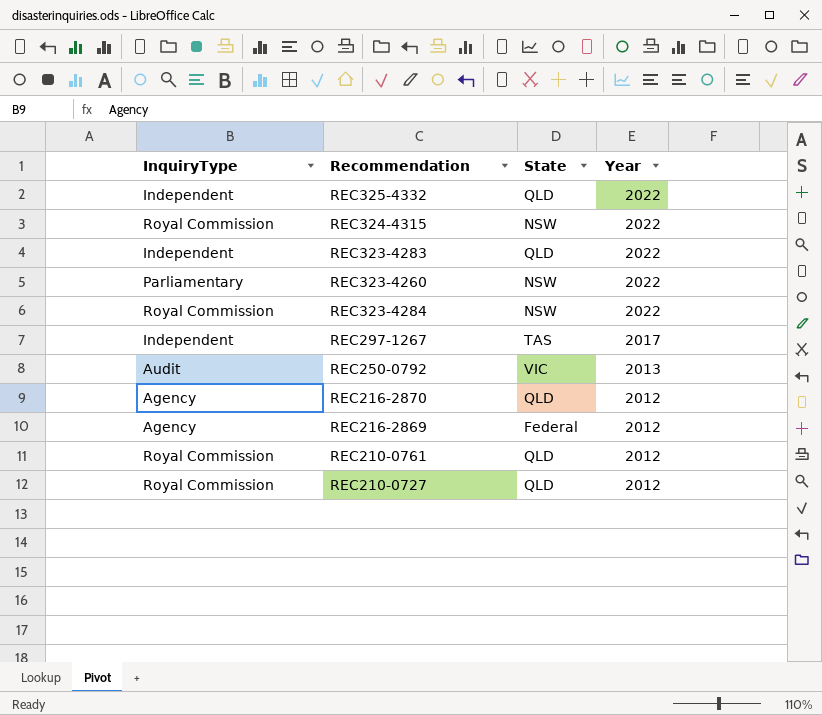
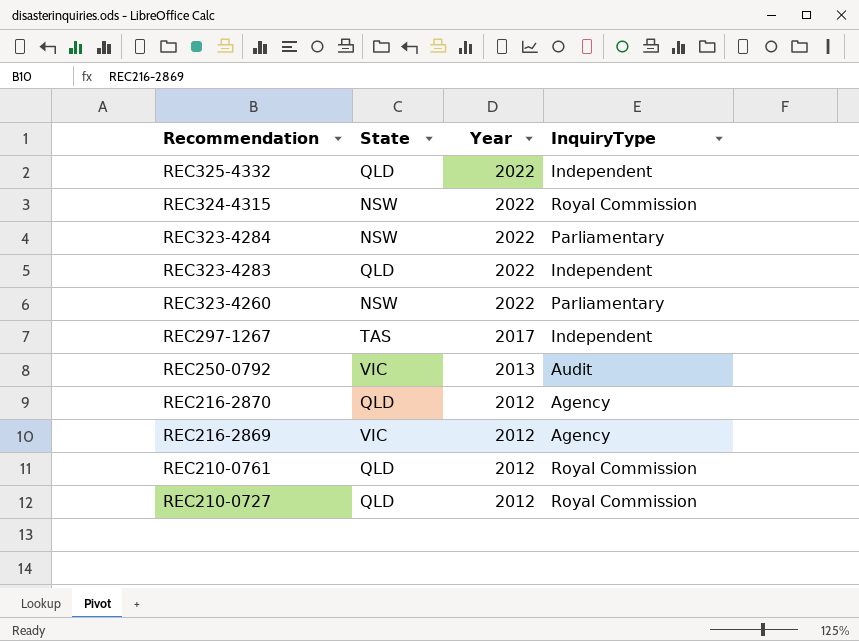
row order: Year descending -> Recommendation descending
column InquiryType | position: 1 -> 4
REC323-4284 | InquiryType: Royal Commission -> Parliamentary
REC216-2869 | State: Federal -> VIC

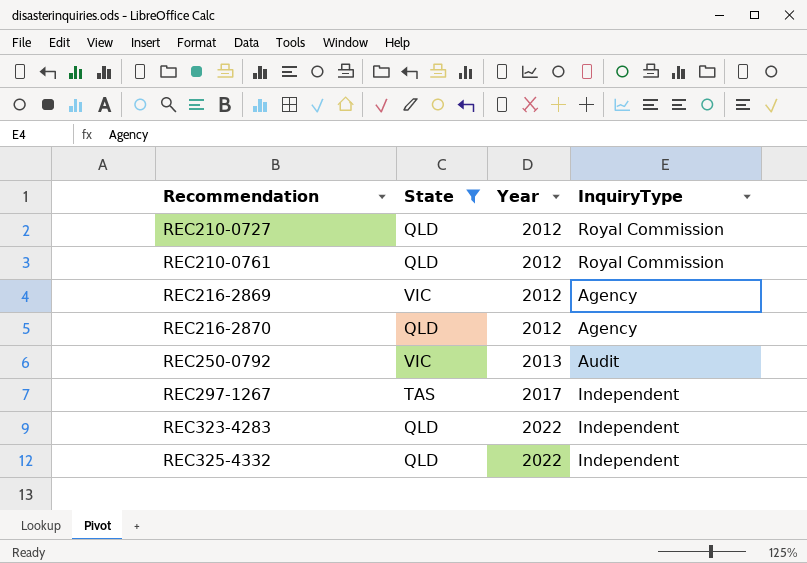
filter: none -> State != NSW
row order: Recommendation descending -> Recommendation ascending

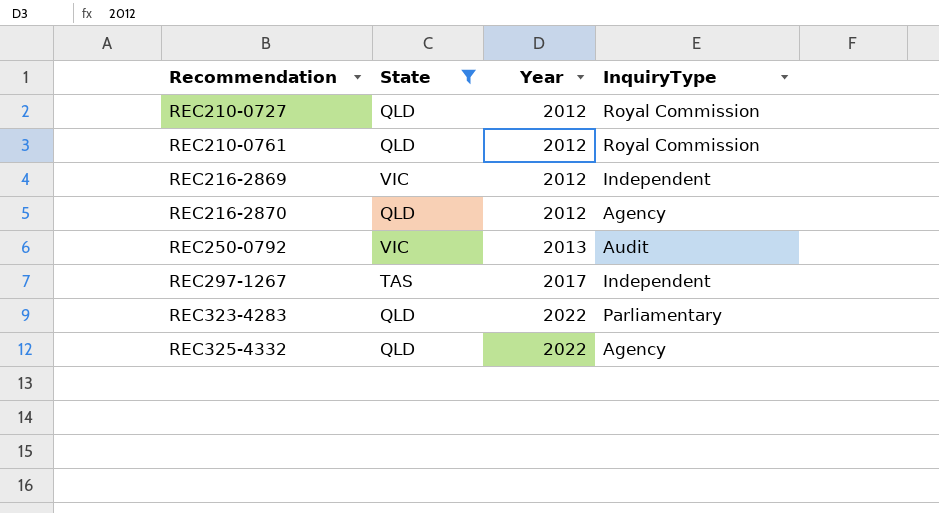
REC216-2869 | InquiryType: Agency -> Independent
REC323-4283 | InquiryType: Independent -> Parliamentary
REC325-4332 | InquiryType: Independent -> Agency

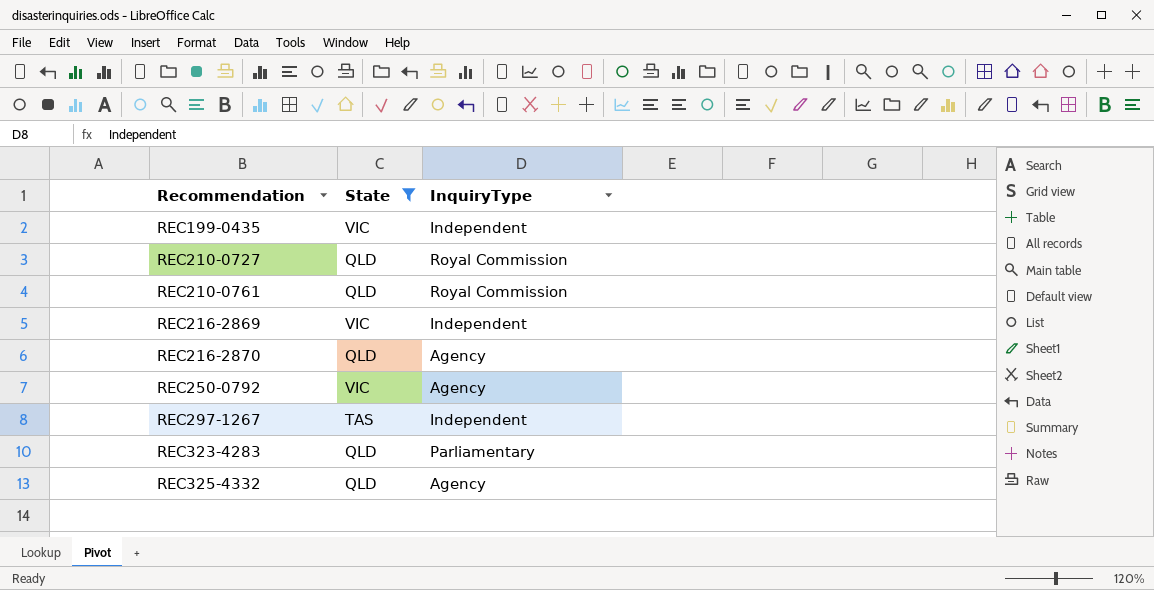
column Year | position: 3 -> none
row REC199-0435: none -> VIC | Independent
REC250-0792 | InquiryType: Audit -> Agency

